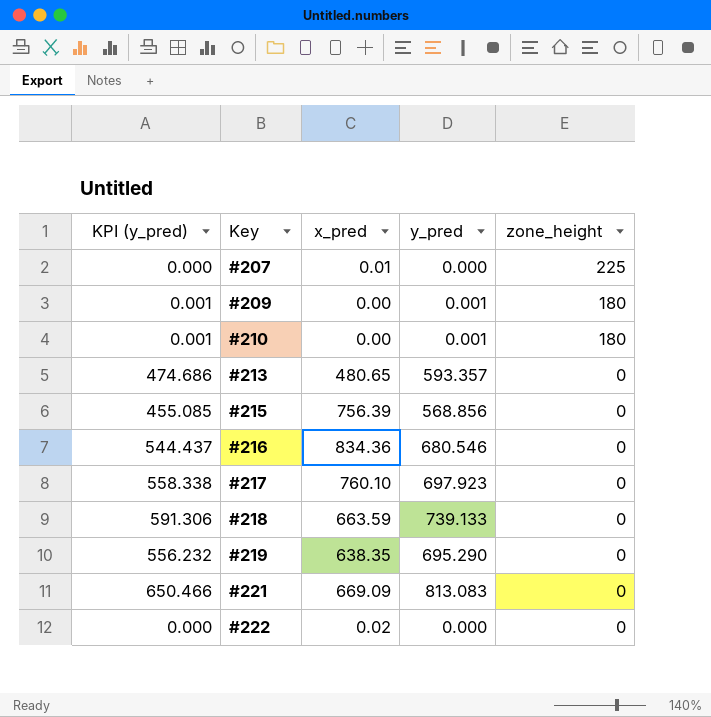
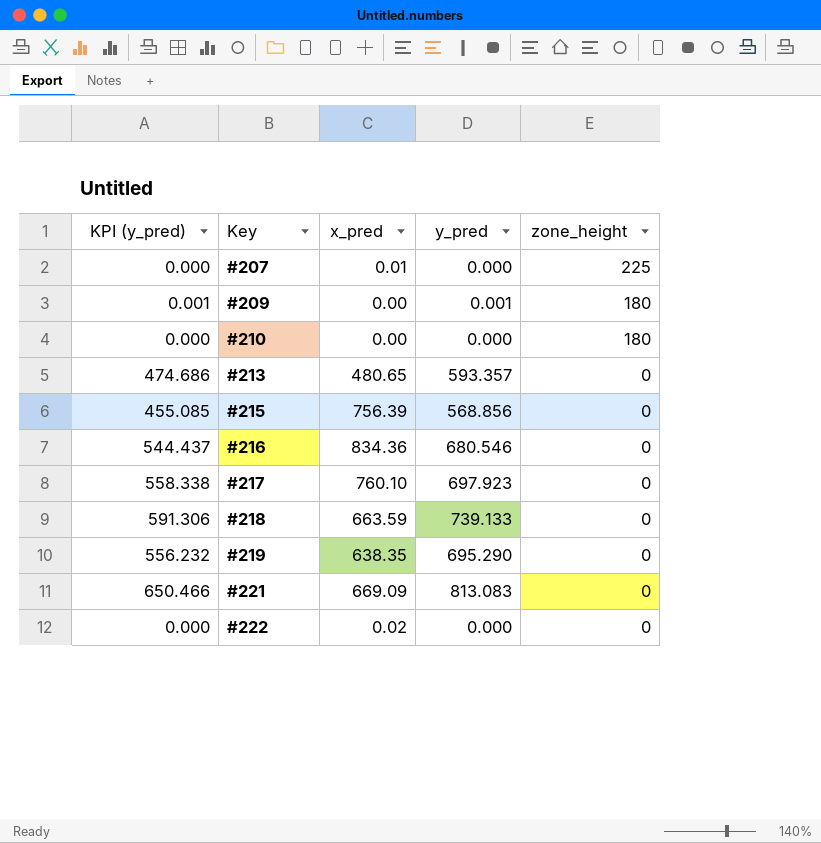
#210 | KPI (y_pred): 0.001 -> 0.000
#210 | y_pred: 0.001 -> 0.000

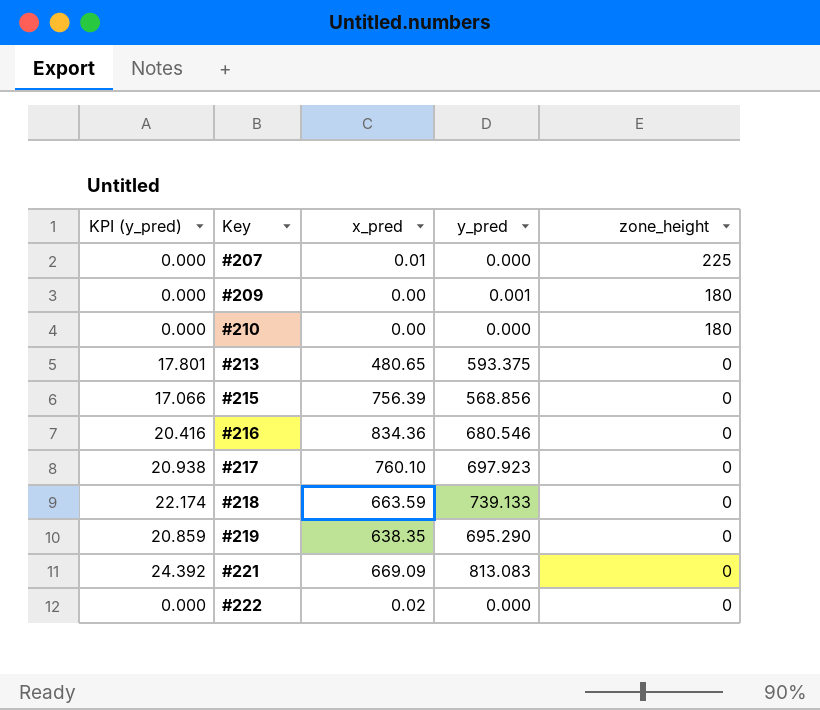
column KPI (y_pred) | formula: [y_pred] * 0.8 -> [y_pred] * 0.03
#213 | y_pred: 593.357 -> 593.375

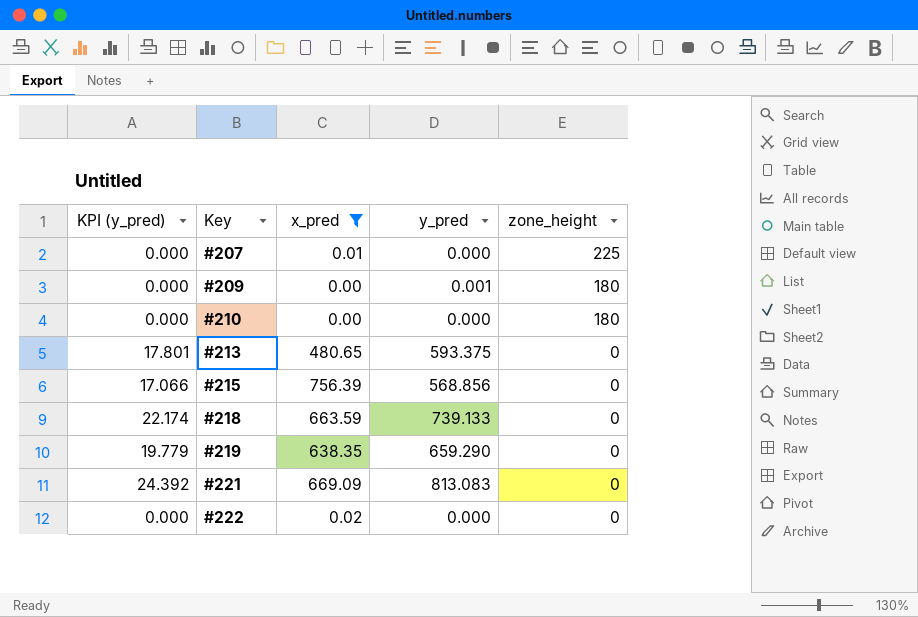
filter: none -> x_pred <= 756.39
#219 | KPI (y_pred): 20.859 -> 19.779
#219 | y_pred: 695.290 -> 659.290

